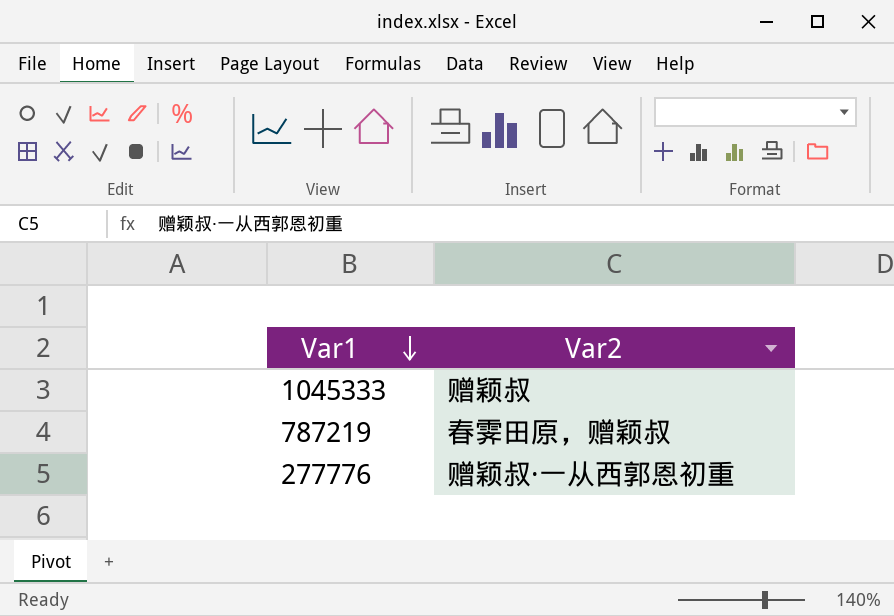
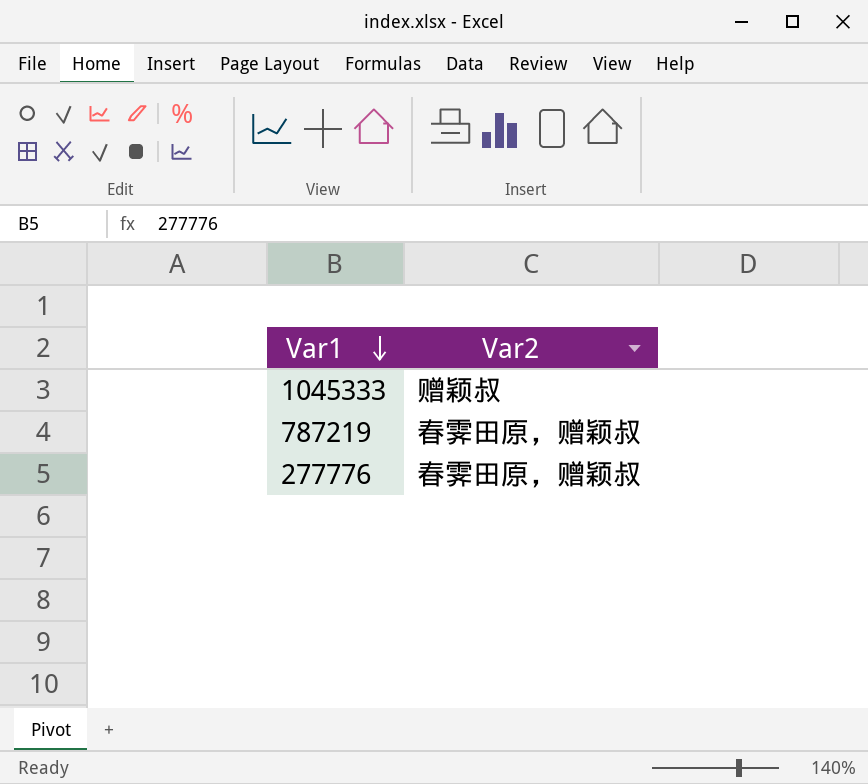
277776 | Var2: 赠颖叔·一从西郭恩初重 -> 春霁田原，赠颖叔

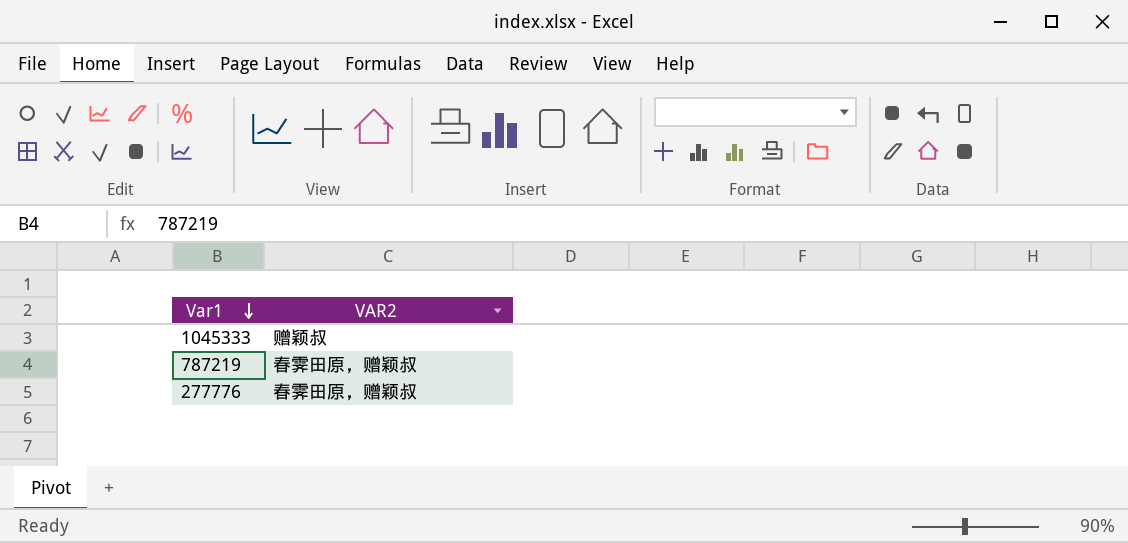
column name: Var2 -> VAR2

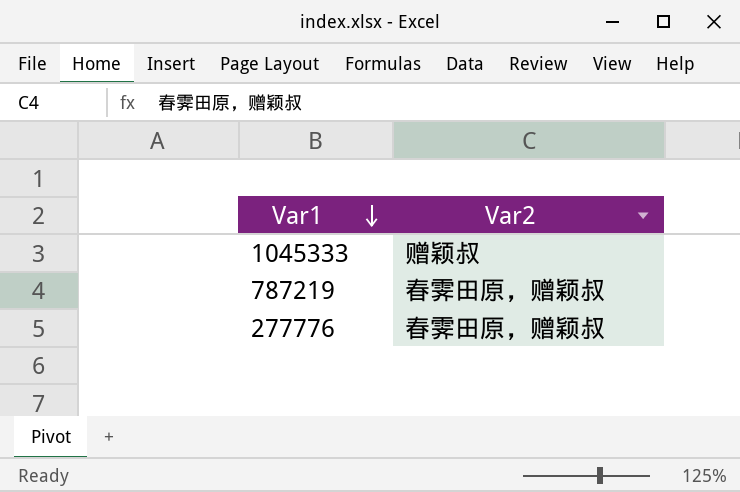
column name: VAR2 -> Var2

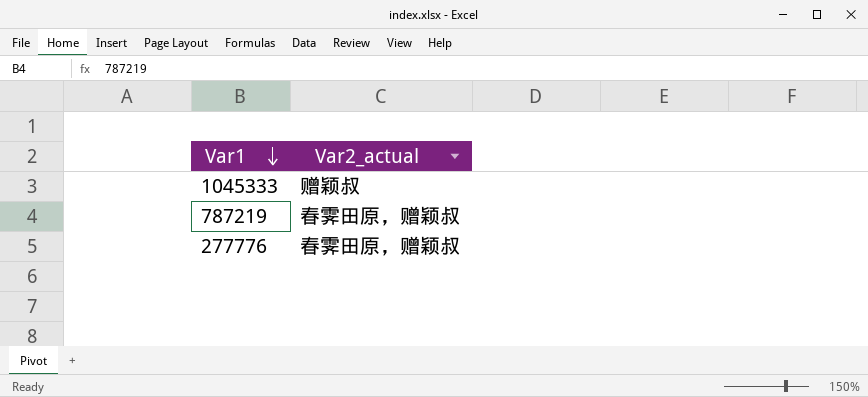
column name: Var2 -> Var2_actual

